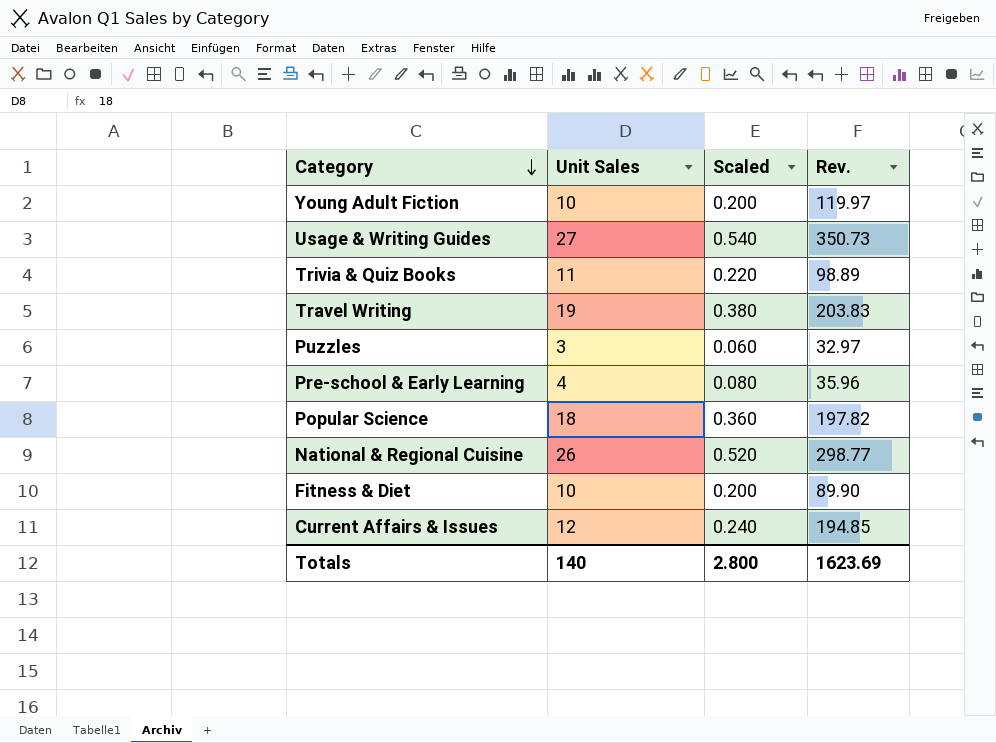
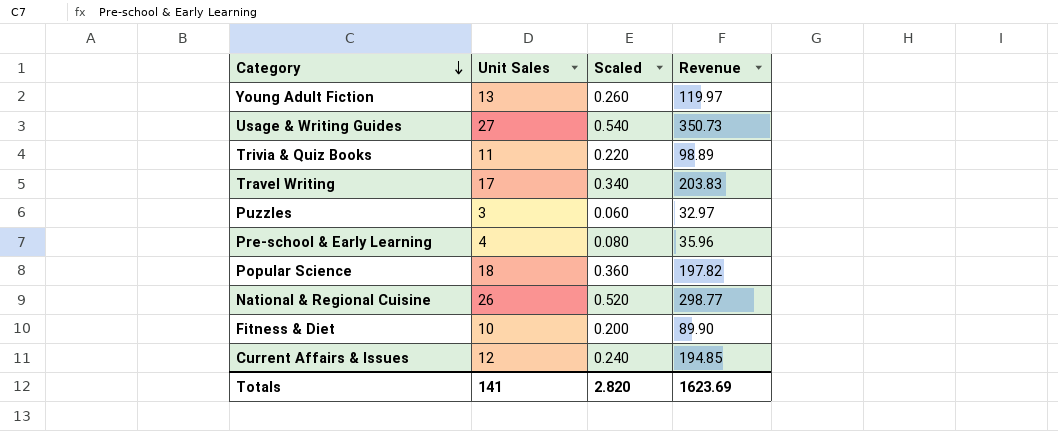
column name: Rev. -> Revenue
Young Adult Fiction | Unit Sales: 10 -> 13
Young Adult Fiction | Scaled: 0.200 -> 0.260
Travel Writing | Unit Sales: 19 -> 17
Travel Writing | Scaled: 0.380 -> 0.340
Totals | Unit Sales: 140 -> 141
Totals | Scaled: 2.800 -> 2.820

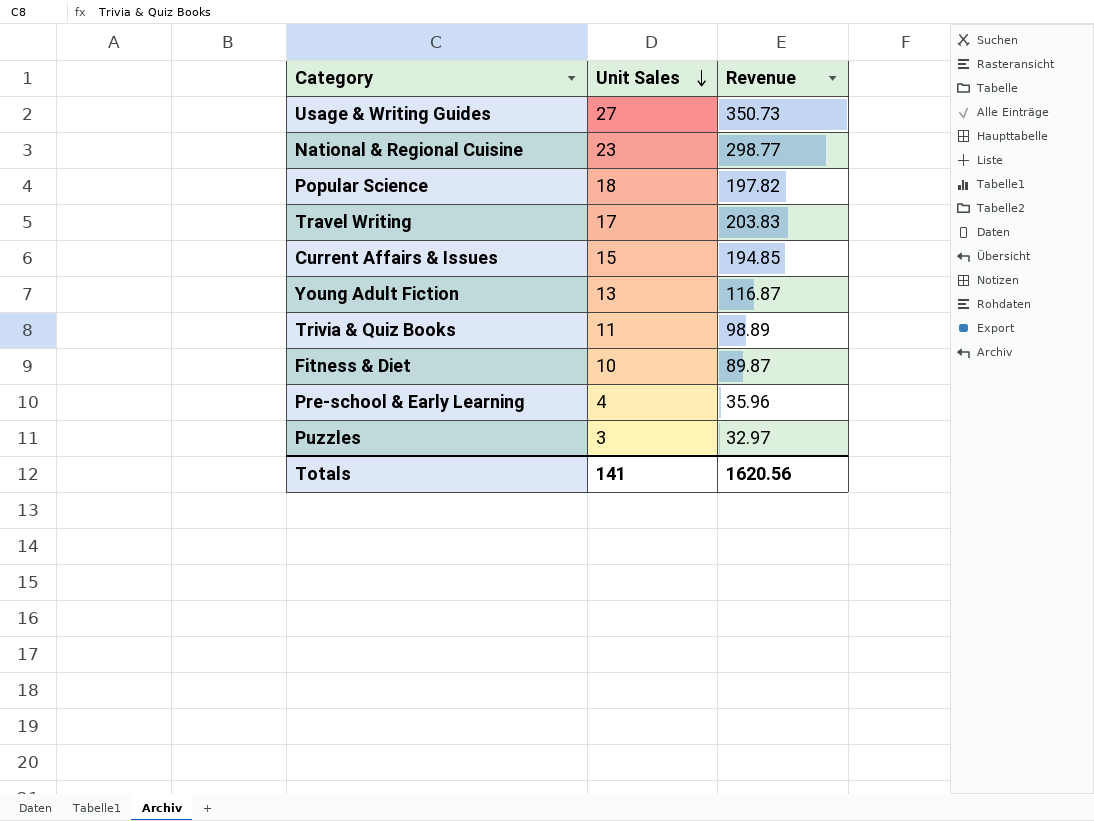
row order: Category descending -> Unit Sales descending
column Scaled | formula: [Unit Sales] * 0.02 -> none
National & Regional Cuisine | Unit Sales: 26 -> 23
Current Affairs & Issues | Unit Sales: 12 -> 15
Young Adult Fiction | Revenue: 119.97 -> 116.87
Fitness & Diet | Revenue: 89.90 -> 89.87
Totals | Revenue: 1623.69 -> 1620.56

